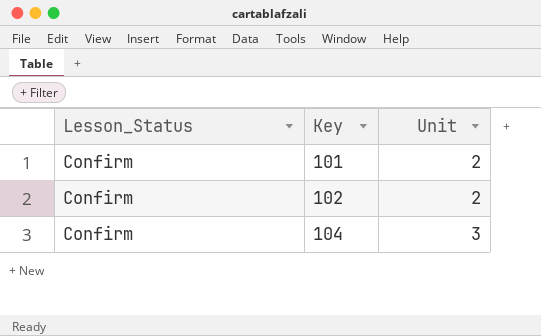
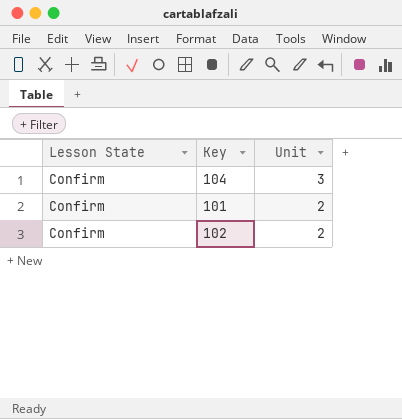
row order: Key ascending -> Unit descending
column name: Lesson_Status -> Lesson State

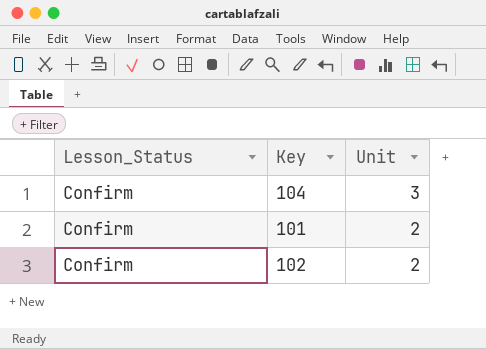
column name: Lesson State -> Lesson_Status

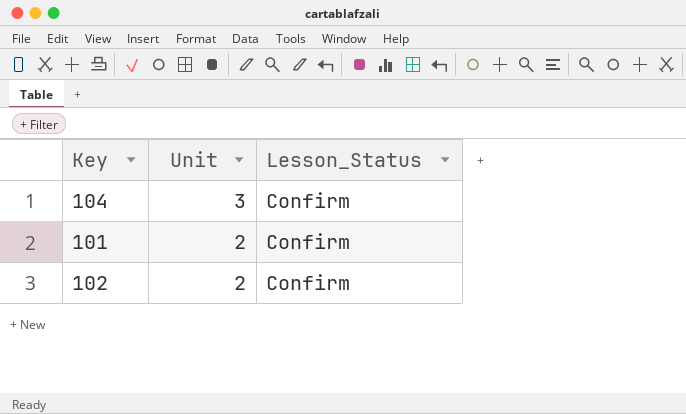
column Lesson_Status | position: 1 -> 3

